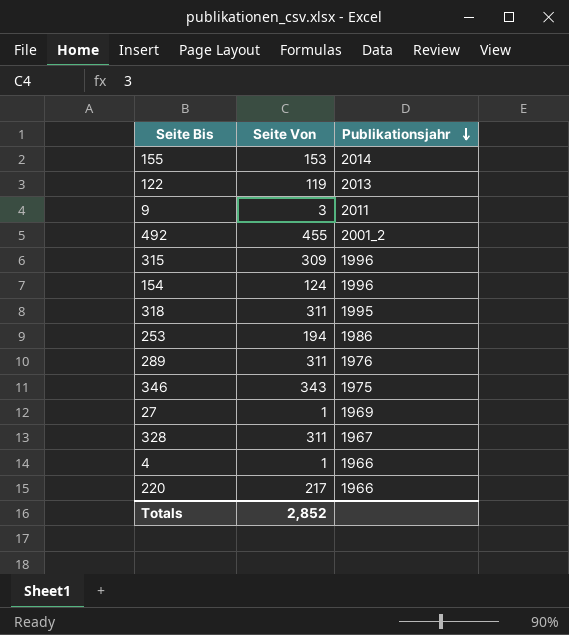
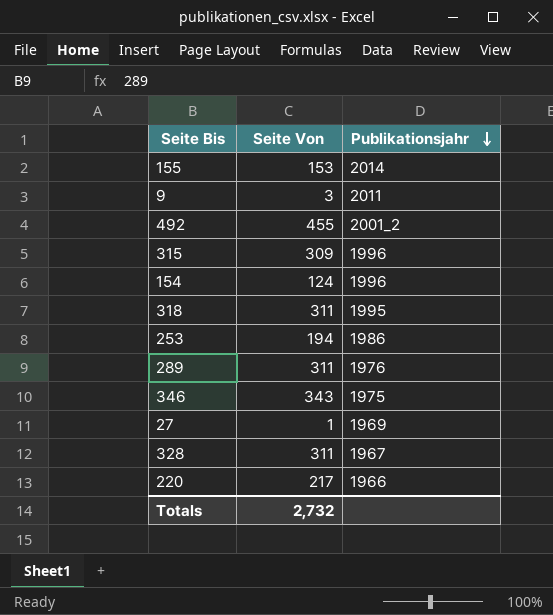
row 122: 119 | 2013 -> none
row 4: 1 | 1966 -> none
Totals | Seite Von: 2,852 -> 2,732

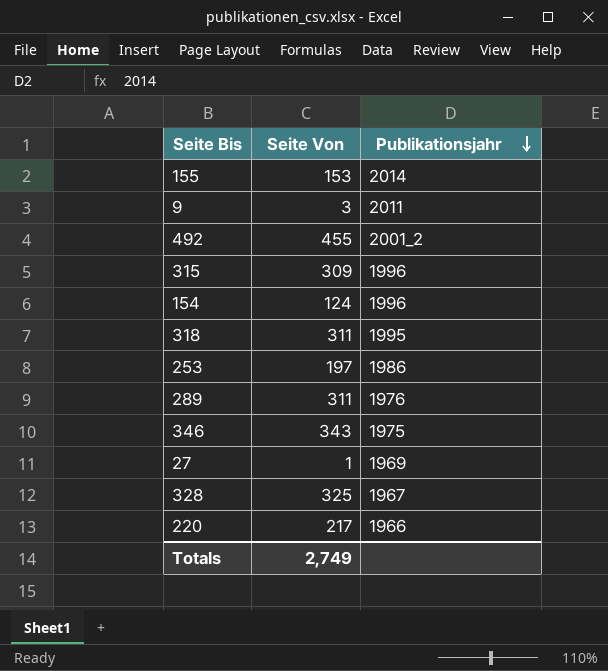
253 | Seite Von: 194 -> 197
328 | Seite Von: 311 -> 325
Totals | Seite Von: 2,732 -> 2,749

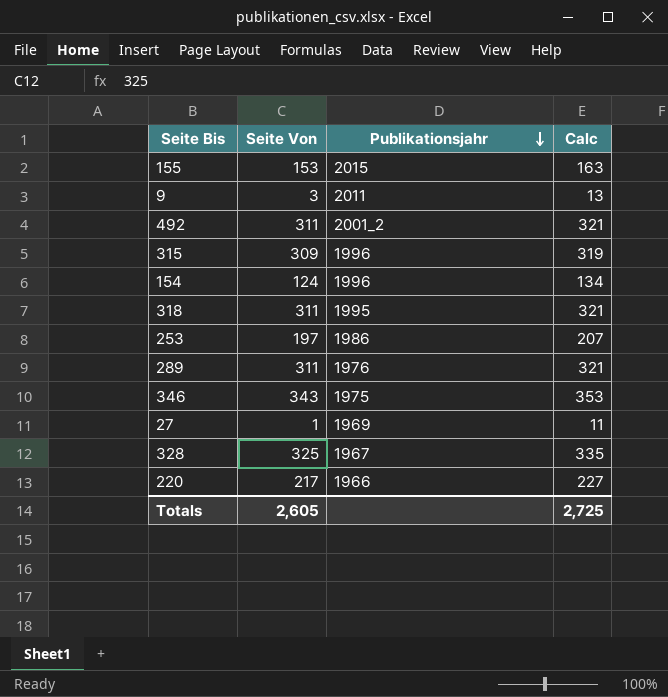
column Calc | formula: none -> [Seite Von] + 10
155 | Publikationsjahr: 2014 -> 2015
492 | Seite Von: 455 -> 311
Totals | Seite Von: 2,749 -> 2,605

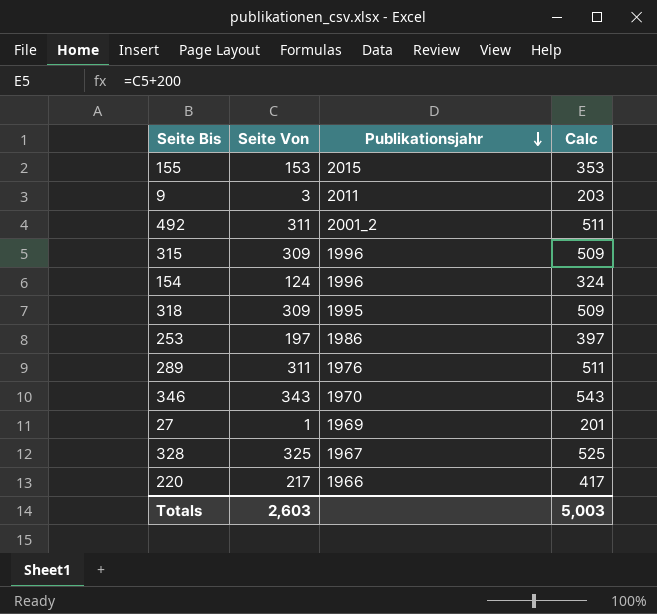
column Calc | formula: [Seite Von] + 10 -> [Seite Von] + 200
318 | Seite Von: 311 -> 309
346 | Publikationsjahr: 1975 -> 1970
Totals | Seite Von: 2,605 -> 2,603
Totals | Calc: 2,725 -> 5,003

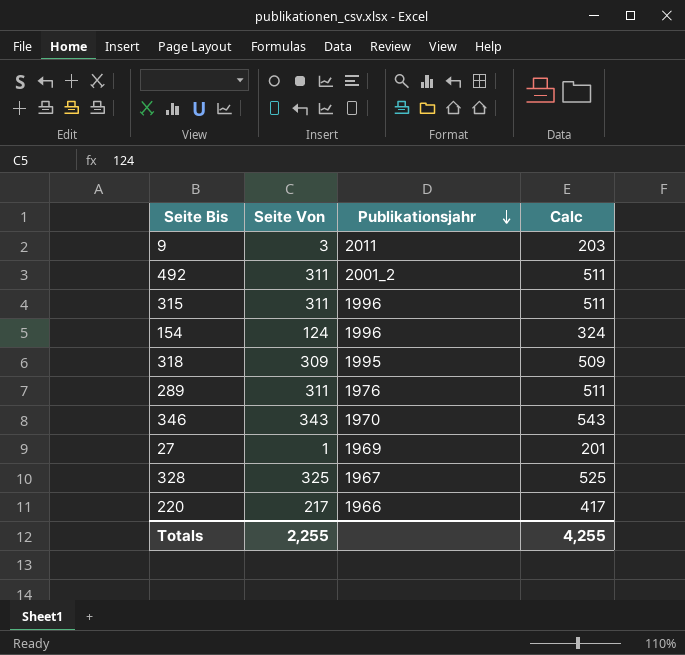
row 155: 153 | 2015 | 353 -> none
row 253: 197 | 1986 | 397 -> none
315 | Seite Von: 309 -> 311
315 | Calc: 509 -> 511
Totals | Seite Von: 2,603 -> 2,255
Totals | Calc: 5,003 -> 4,255

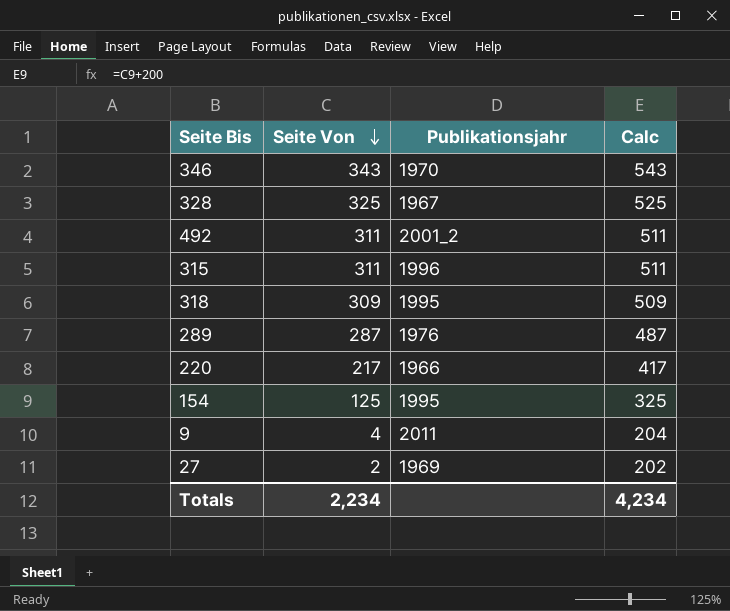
row order: Publikationsjahr descending -> Seite Von descending
289 | Seite Von: 311 -> 287
289 | Calc: 511 -> 487
154 | Seite Von: 124 -> 125
154 | Publikationsjahr: 1996 -> 1995
154 | Calc: 324 -> 325
9 | Seite Von: 3 -> 4
9 | Calc: 203 -> 204
27 | Seite Von: 1 -> 2
27 | Calc: 201 -> 202
Totals | Seite Von: 2,255 -> 2,234
Totals | Calc: 4,255 -> 4,234

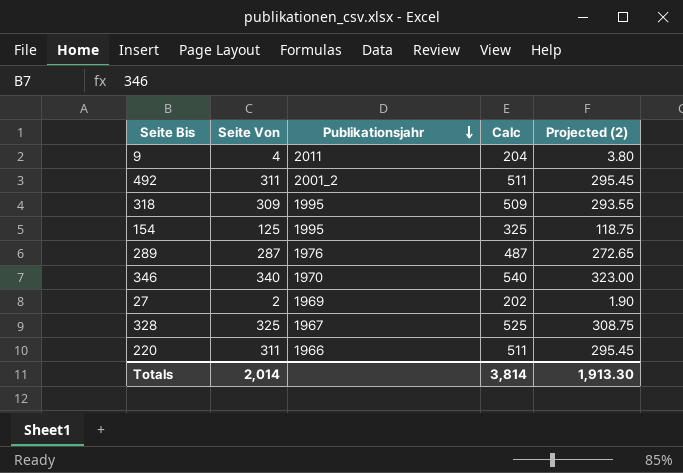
row order: Seite Von descending -> Publikationsjahr descending
column Projected (2) | formula: none -> [Seite Von] * 0.95
row 315: 311 | 1996 | 511 -> none
346 | Seite Von: 343 -> 340
346 | Calc: 543 -> 540
220 | Seite Von: 217 -> 311
220 | Calc: 417 -> 511
Totals | Seite Von: 2,234 -> 2,014
Totals | Calc: 4,234 -> 3,814

